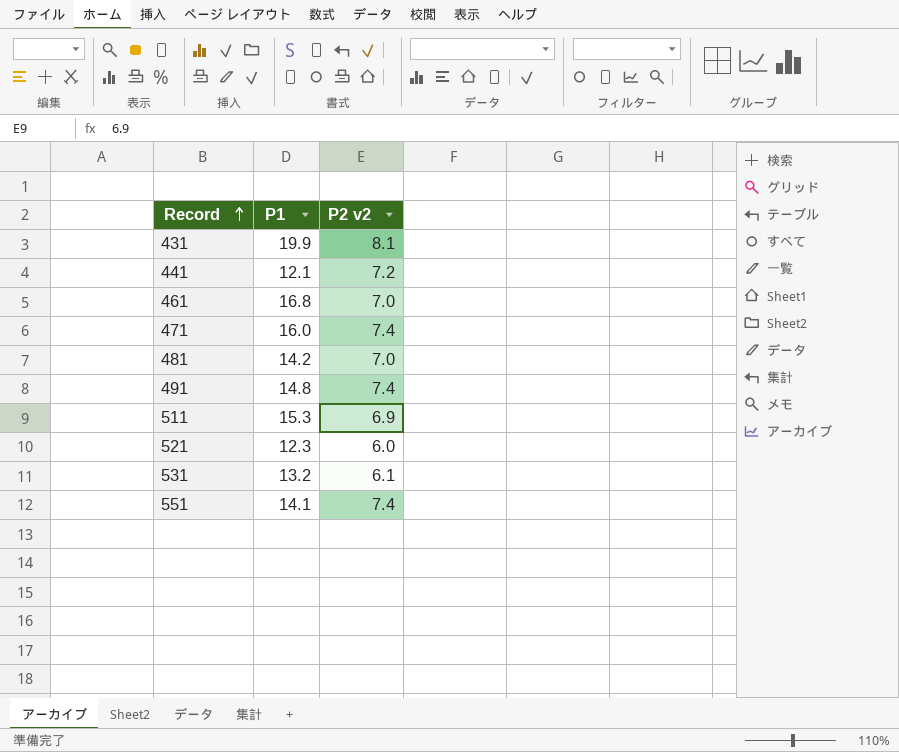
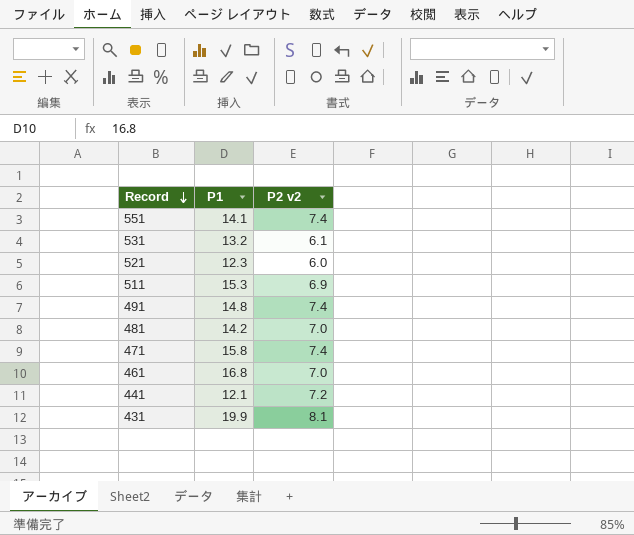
row order: Record ascending -> Record descending
471 | P1: 16.0 -> 15.8

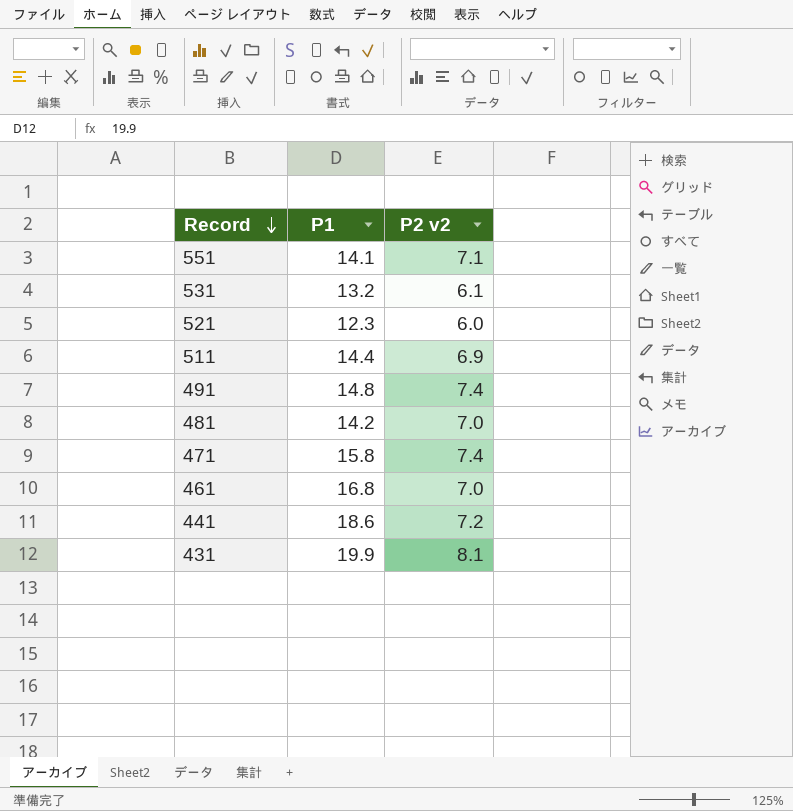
551 | P2 v2: 7.4 -> 7.1
511 | P1: 15.3 -> 14.4
441 | P1: 12.1 -> 18.6

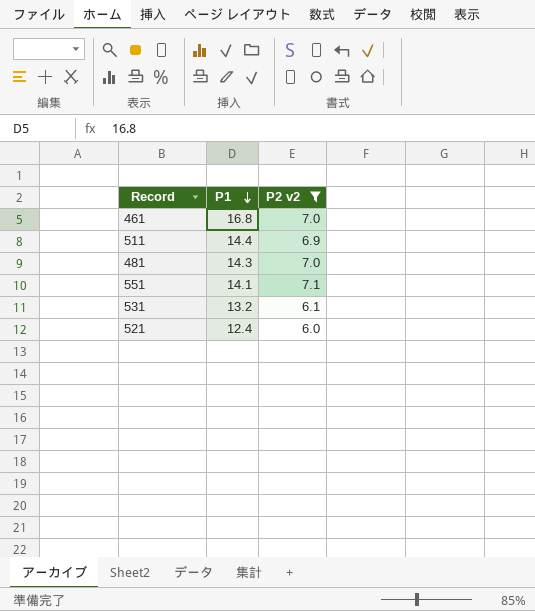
filter: none -> P2 v2 <= 7.1
row order: Record descending -> P1 descending
481 | P1: 14.2 -> 14.3
521 | P1: 12.3 -> 12.4

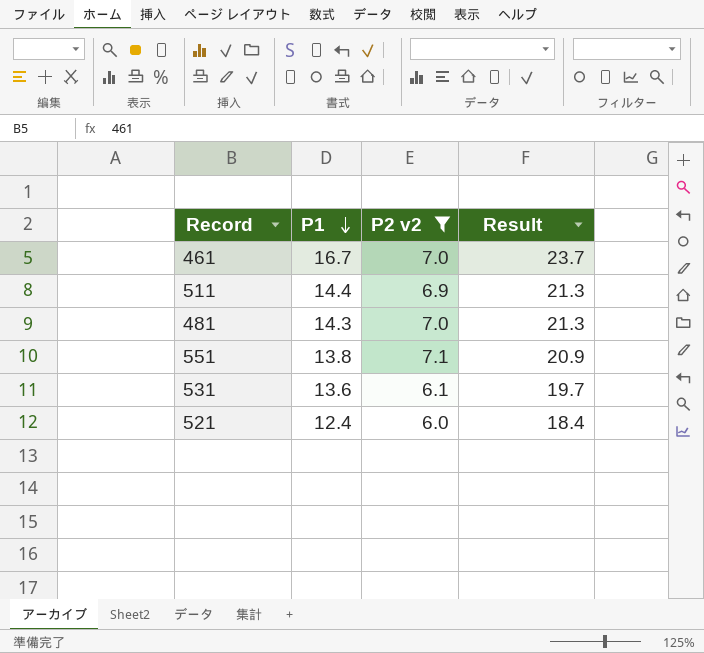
column Result | formula: none -> [P1] + [P2 v2]
461 | P1: 16.8 -> 16.7
551 | P1: 14.1 -> 13.8
531 | P1: 13.2 -> 13.6

